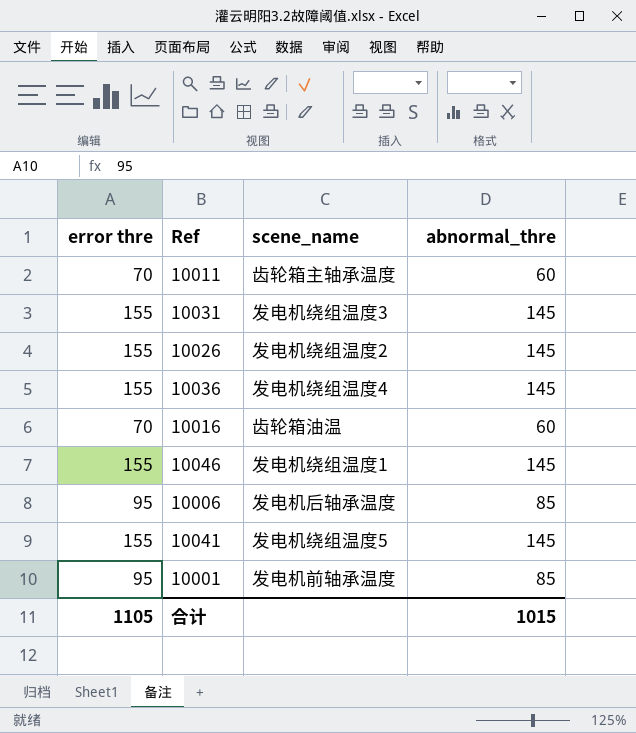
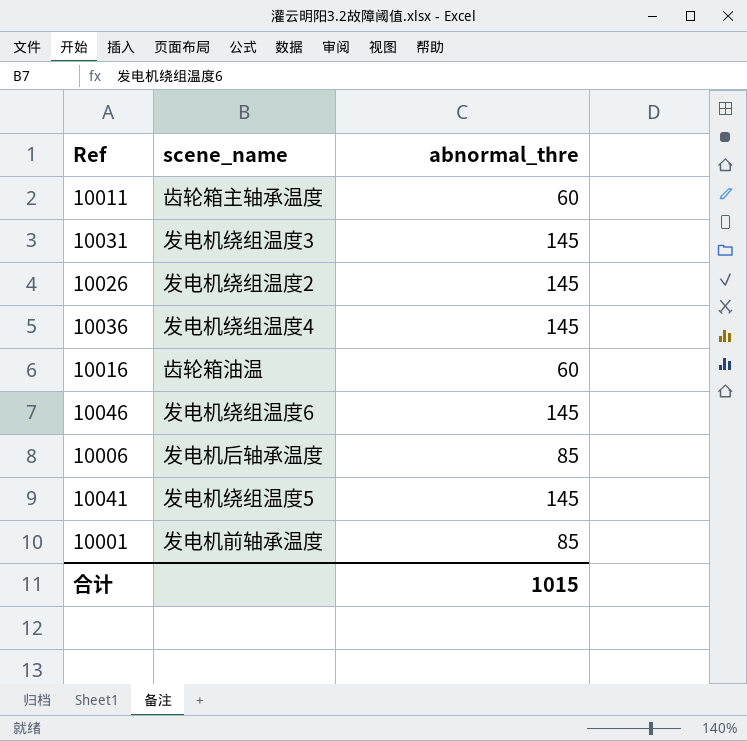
column error thre | position: 1 -> none
10046 | scene_name: 发电机绕组温度1 -> 发电机绕组温度6

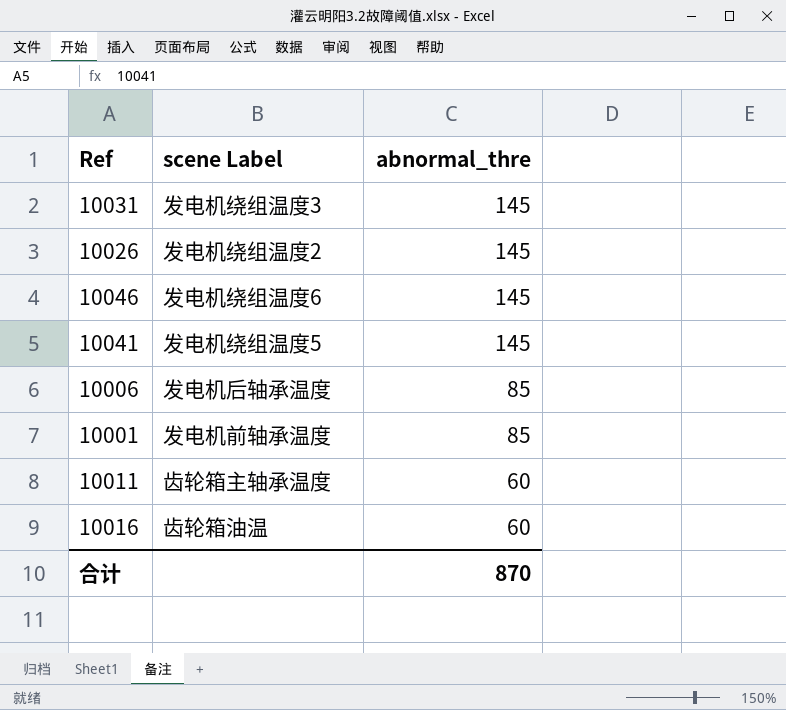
row order: none -> abnormal_thre descending
column name: scene_name -> scene Label
row 10036: 发电机绕组温度4 | 145 -> none
合计 | abnormal_thre: 1015 -> 870

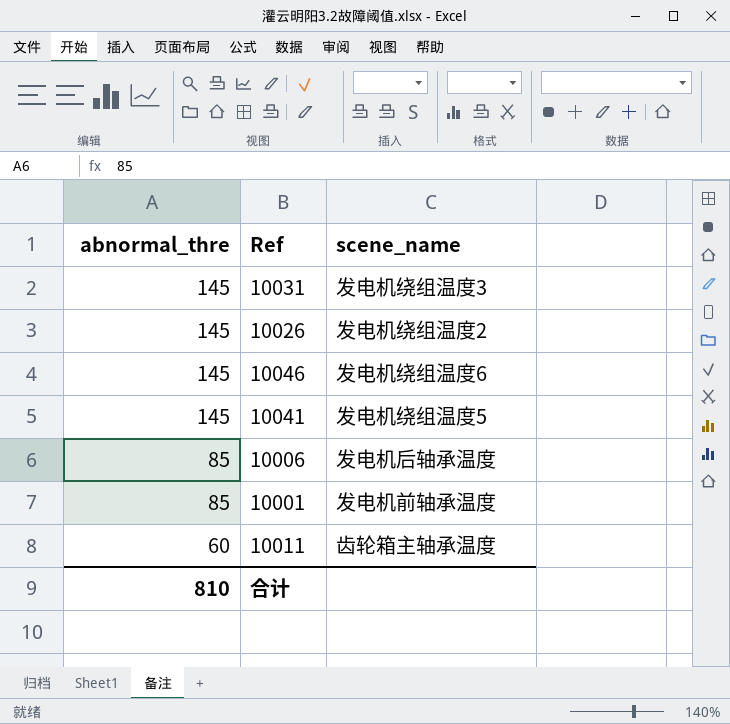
column abnormal_thre | position: 3 -> 1
column name: scene Label -> scene_name
row 10016: 齿轮箱油温 | 60 -> none
合计 | abnormal_thre: 870 -> 810

